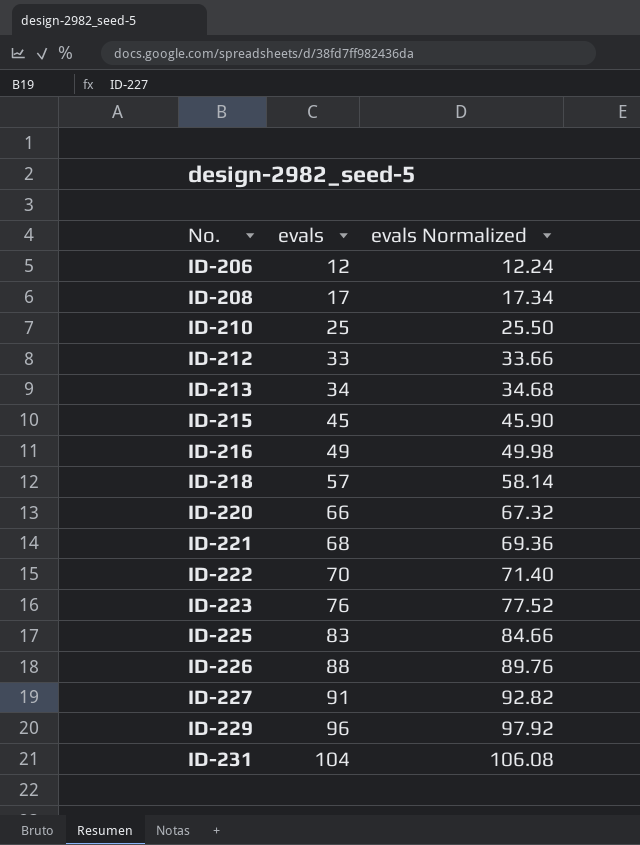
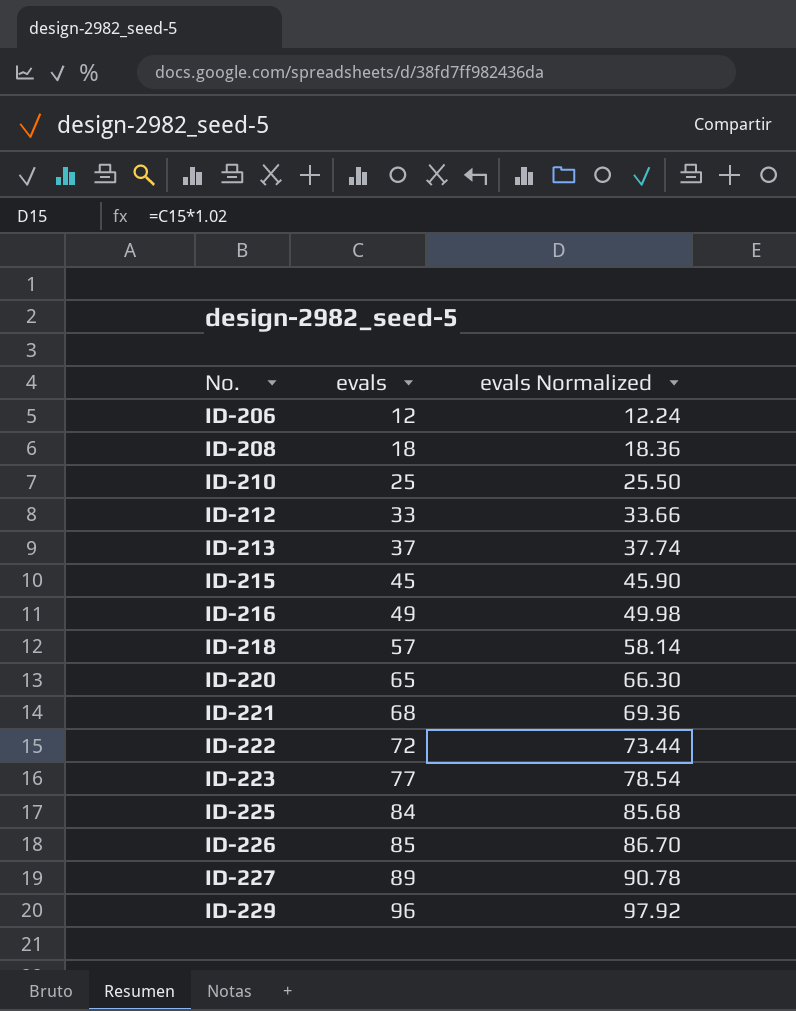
row ID-231: 104 | 106.08 -> none
ID-208 | evals: 17 -> 18
ID-208 | evals Normalized: 17.34 -> 18.36
ID-213 | evals: 34 -> 37
ID-213 | evals Normalized: 34.68 -> 37.74
ID-220 | evals: 66 -> 65
ID-220 | evals Normalized: 67.32 -> 66.30
ID-222 | evals: 70 -> 72
ID-222 | evals Normalized: 71.40 -> 73.44
ID-223 | evals: 76 -> 77
ID-223 | evals Normalized: 77.52 -> 78.54
ID-225 | evals: 83 -> 84
ID-225 | evals Normalized: 84.66 -> 85.68
ID-226 | evals: 88 -> 85
ID-226 | evals Normalized: 89.76 -> 86.70
ID-227 | evals: 91 -> 89
ID-227 | evals Normalized: 92.82 -> 90.78

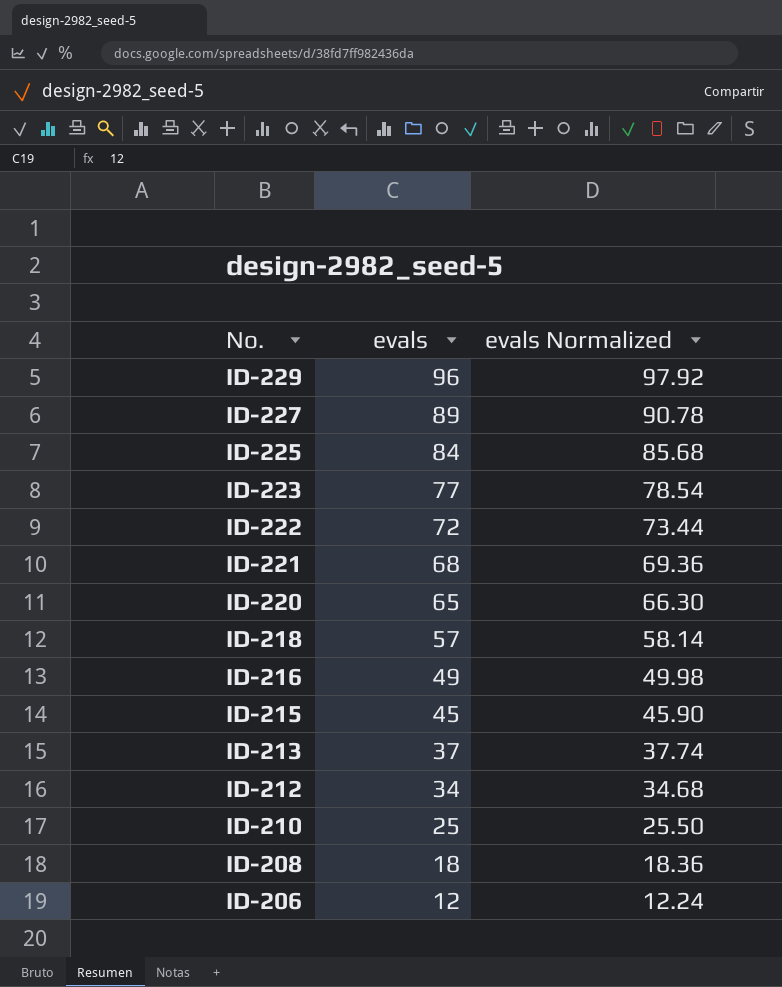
row order: No. ascending -> No. descending
row ID-226: 85 | 86.70 -> none
ID-212 | evals: 33 -> 34
ID-212 | evals Normalized: 33.66 -> 34.68

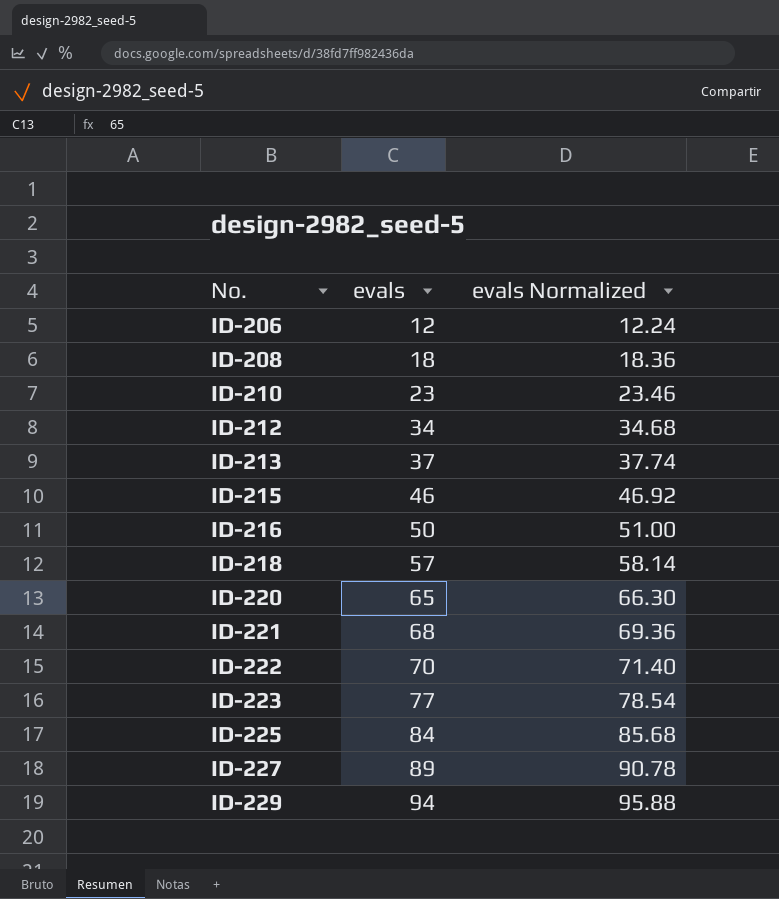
row order: No. descending -> No. ascending
ID-210 | evals: 25 -> 23
ID-210 | evals Normalized: 25.50 -> 23.46
ID-215 | evals: 45 -> 46
ID-215 | evals Normalized: 45.90 -> 46.92
ID-216 | evals: 49 -> 50
ID-216 | evals Normalized: 49.98 -> 51.00
ID-222 | evals: 72 -> 70
ID-222 | evals Normalized: 73.44 -> 71.40
ID-229 | evals: 96 -> 94
ID-229 | evals Normalized: 97.92 -> 95.88

